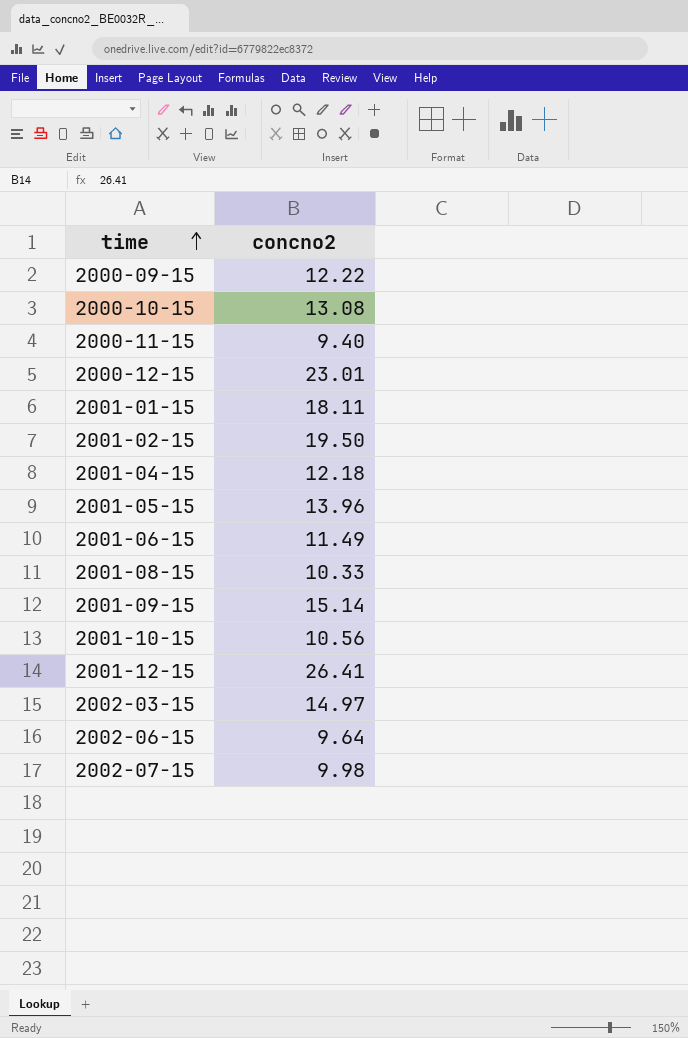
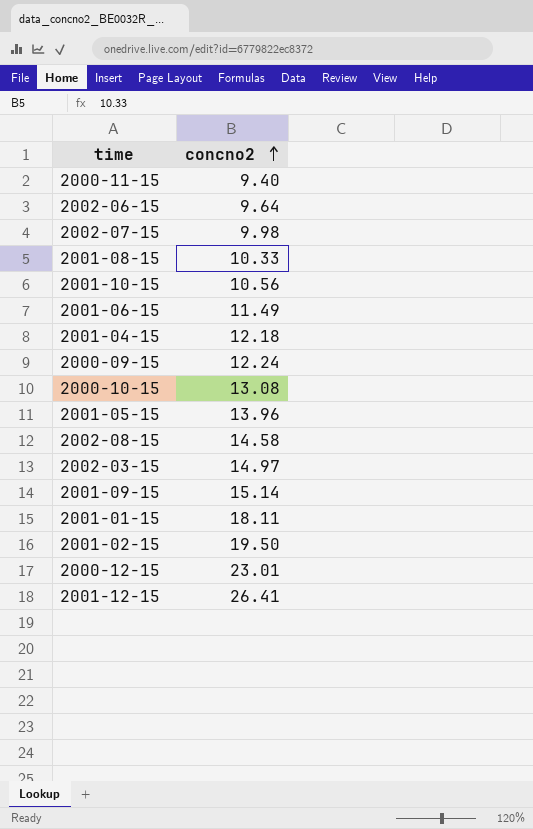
row order: time ascending -> concno2 ascending
2000-09-15 | concno2: 12.22 -> 12.24
row 2002-08-15: none -> 14.58

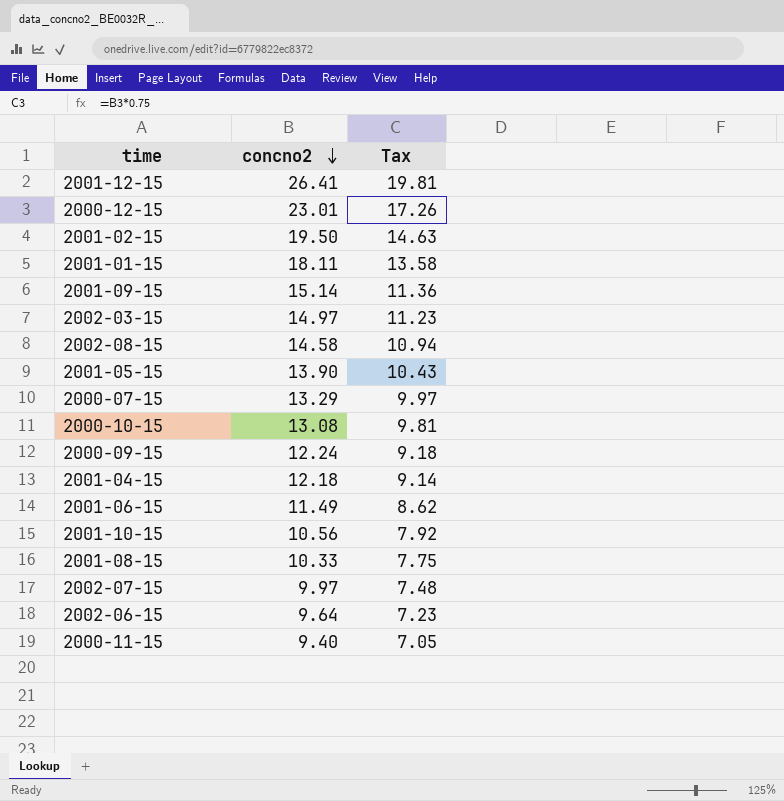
row order: concno2 ascending -> concno2 descending
column Tax | formula: none -> [concno2] * 0.75
2001-05-15 | concno2: 13.96 -> 13.90
row 2000-07-15: none -> 13.29 | 9.97
2002-07-15 | concno2: 9.98 -> 9.97

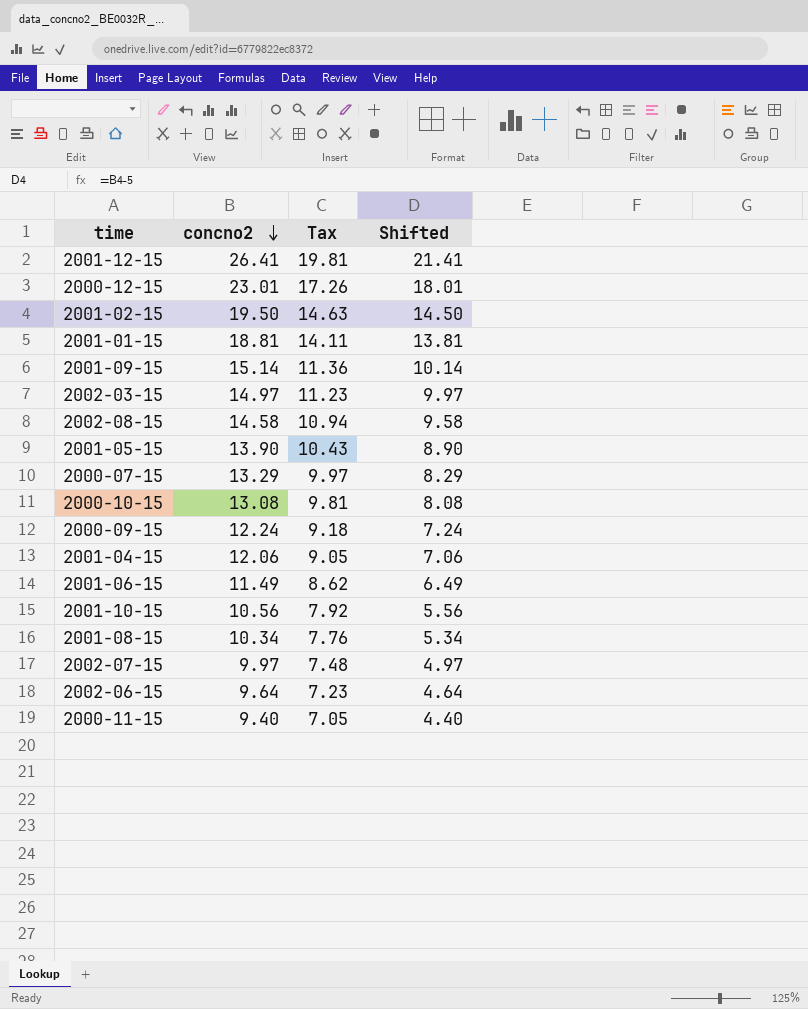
column Shifted | formula: none -> [concno2] - 5
2001-01-15 | concno2: 18.11 -> 18.81
2001-01-15 | Tax: 13.58 -> 14.11
2001-04-15 | concno2: 12.18 -> 12.06
2001-04-15 | Tax: 9.14 -> 9.05
2001-08-15 | concno2: 10.33 -> 10.34
2001-08-15 | Tax: 7.75 -> 7.76

